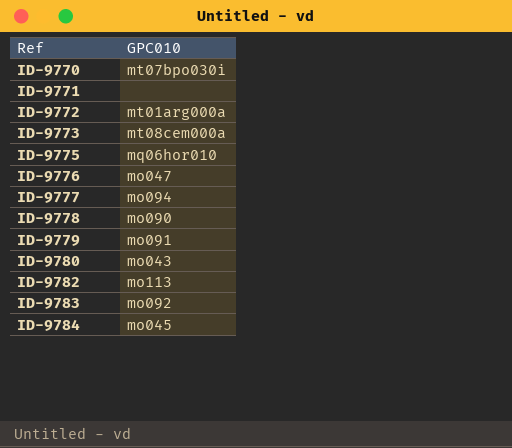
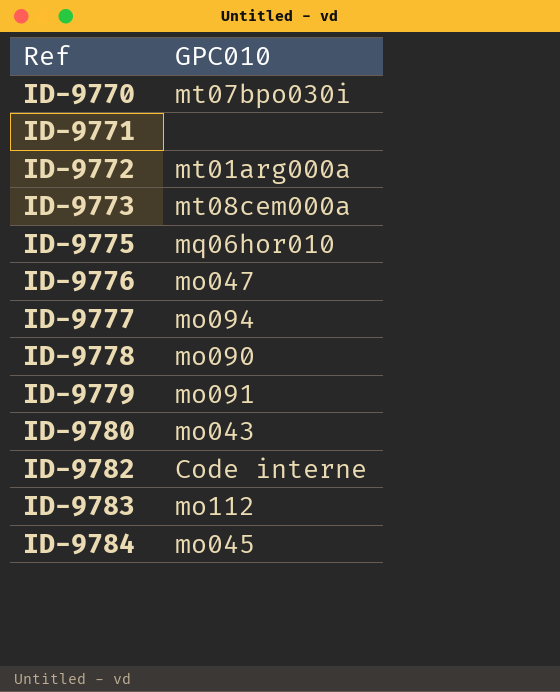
ID-9782 | GPC010: mo113 -> Code interne
ID-9783 | GPC010: mo092 -> mo112

